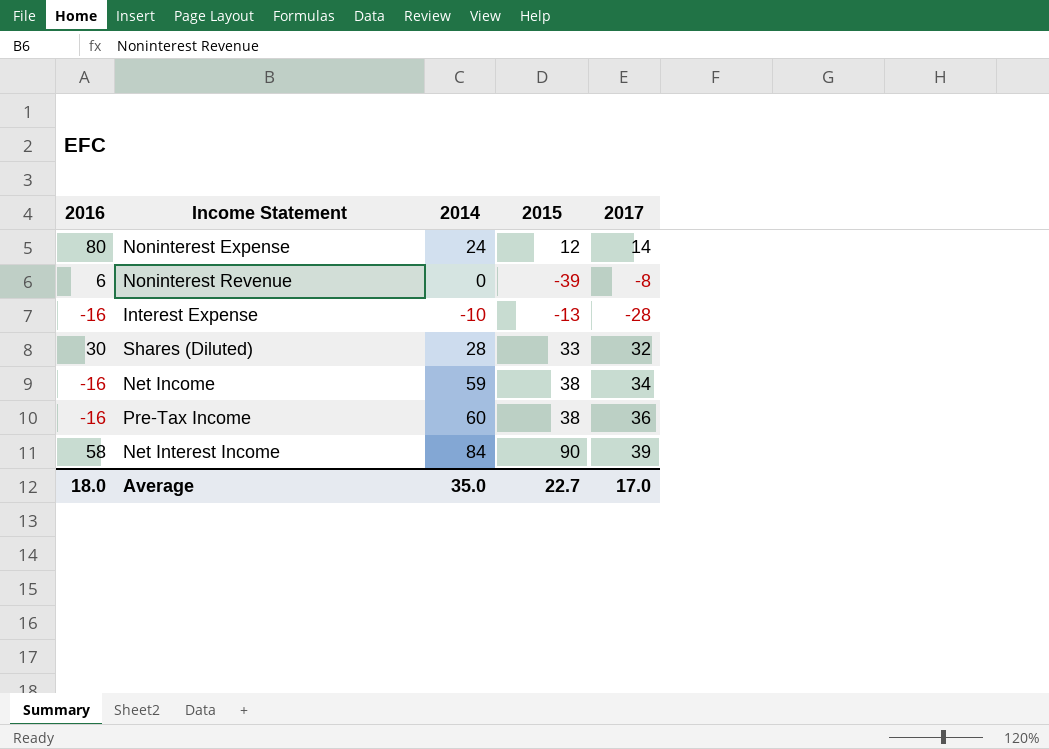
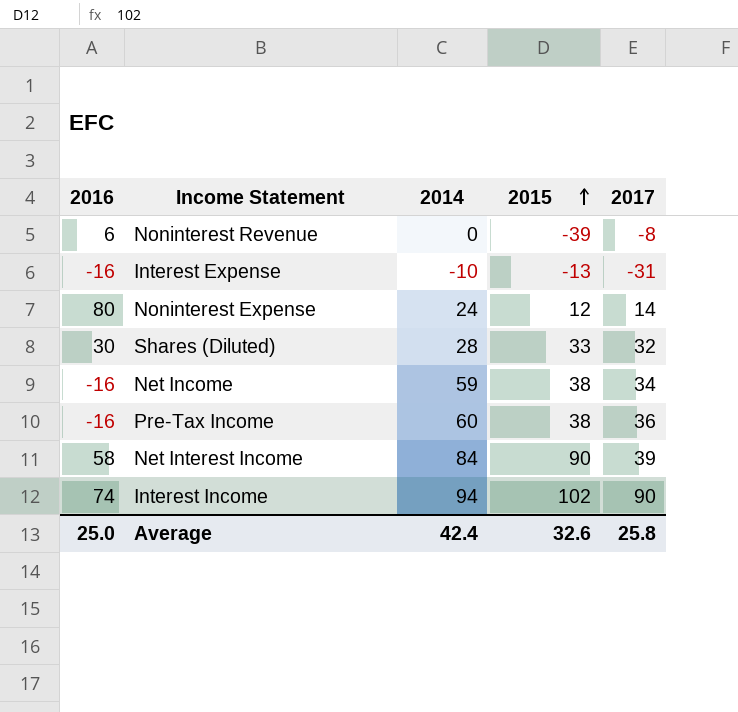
row order: none -> 2015 ascending
Interest Expense | 2017: -28 -> -31
row Interest Income: none -> 74 | 94 | 102 | 90
Average | 2016: 18.0 -> 25.0
Average | 2014: 35.0 -> 42.4
Average | 2015: 22.7 -> 32.6
Average | 2017: 17.0 -> 25.8

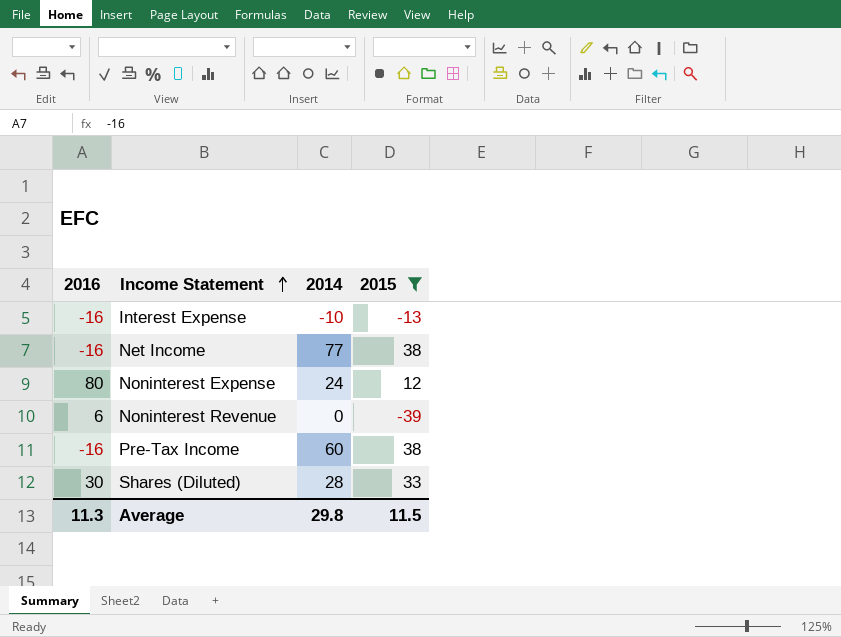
filter: none -> 2015 <= 38
row order: 2015 ascending -> Income Statement ascending
column 2017 | position: 5 -> none
Net Income | 2014: 59 -> 77
Average | 2016: 25.0 -> 11.3
Average | 2014: 42.4 -> 29.8
Average | 2015: 32.6 -> 11.5

